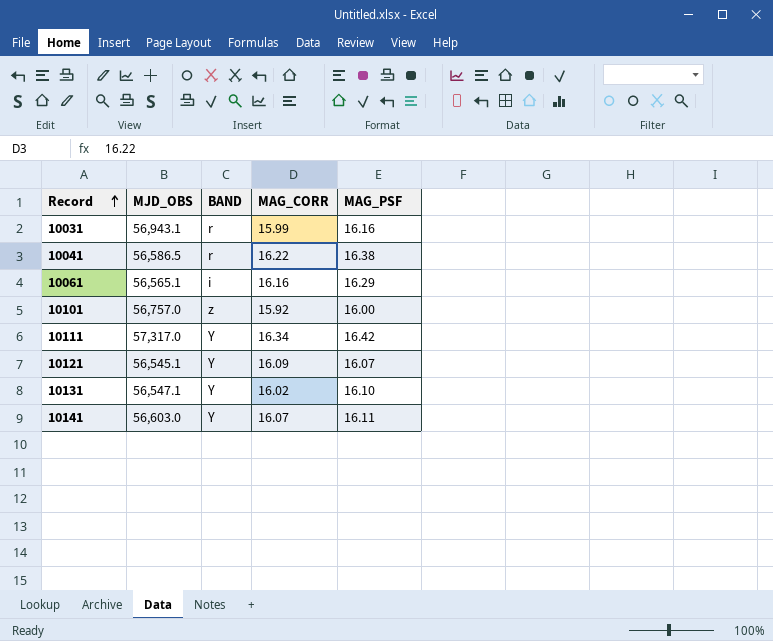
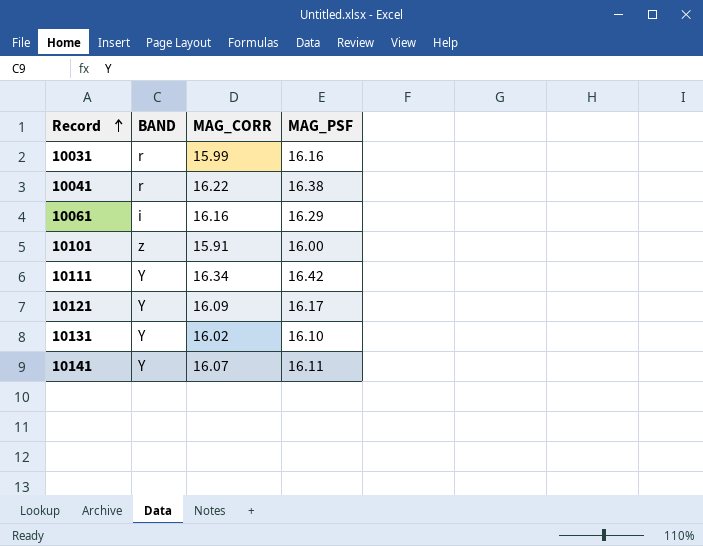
column MJD_OBS | position: 2 -> none
10101 | MAG_CORR: 15.92 -> 15.91
10121 | MAG_PSF: 16.07 -> 16.17

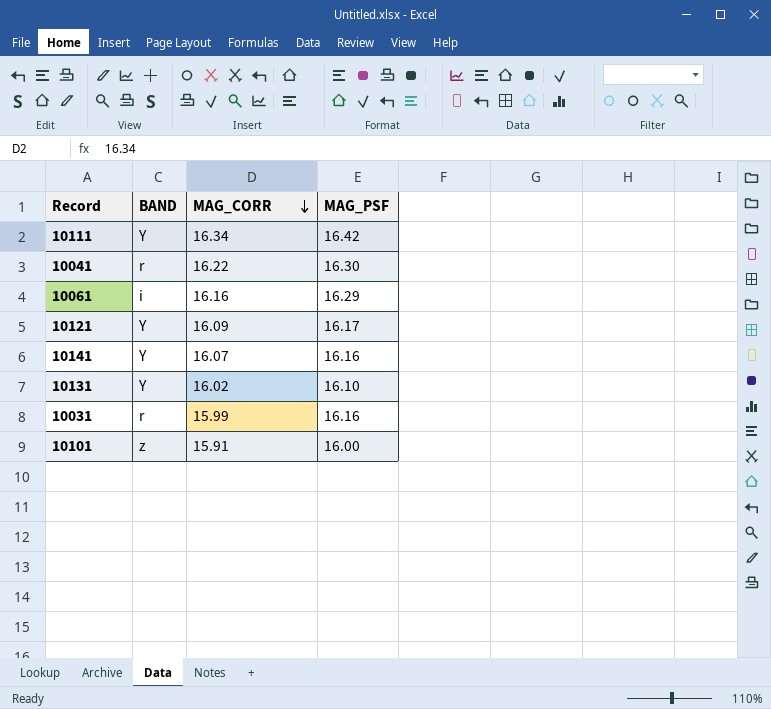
row order: Record ascending -> MAG_CORR descending
10041 | MAG_PSF: 16.38 -> 16.30
10141 | MAG_PSF: 16.11 -> 16.16

